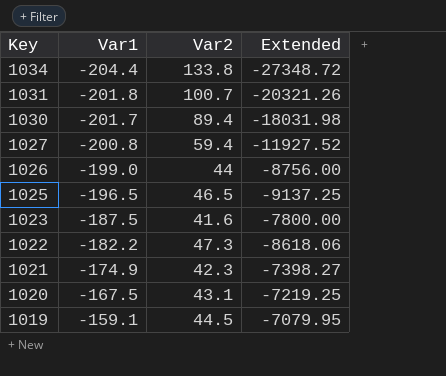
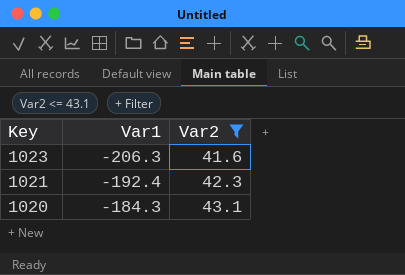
filter: none -> Var2 <= 43.1
column Extended | formula: [Var1] * [Var2] -> none
1023 | Var1: -187.5 -> -206.3
1021 | Var1: -174.9 -> -192.4
1020 | Var1: -167.5 -> -184.3

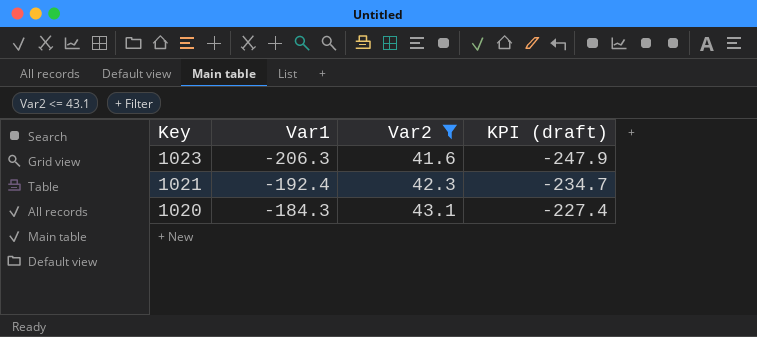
column KPI (draft) | formula: none -> [Var1] - [Var2]

